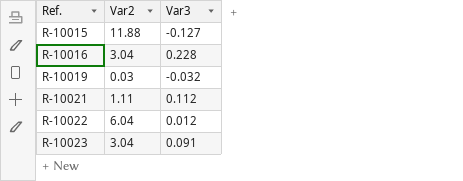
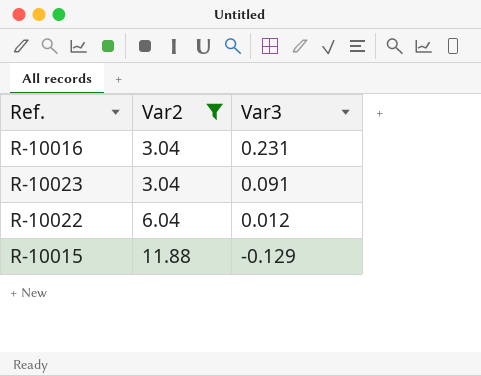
filter: none -> Var2 >= 3.04
row order: Ref. ascending -> Var2 ascending
R-10016 | Var3: 0.228 -> 0.231
R-10015 | Var3: -0.127 -> -0.129

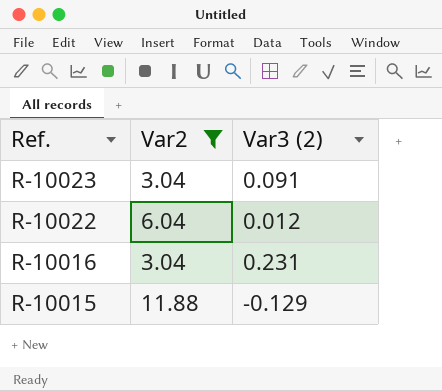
row order: Var2 ascending -> Ref. descending
column name: Var3 -> Var3 (2)

